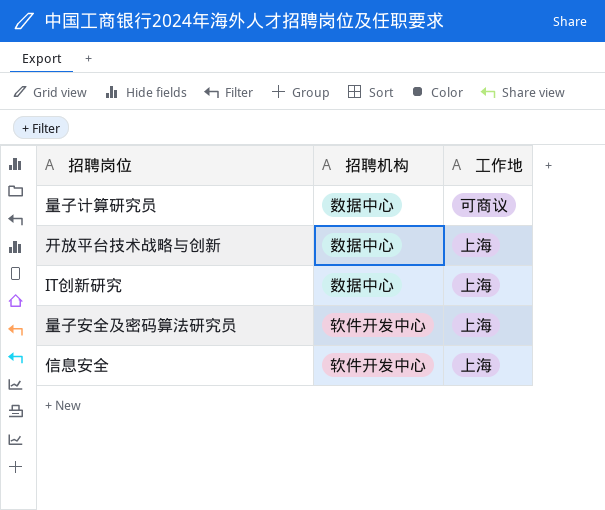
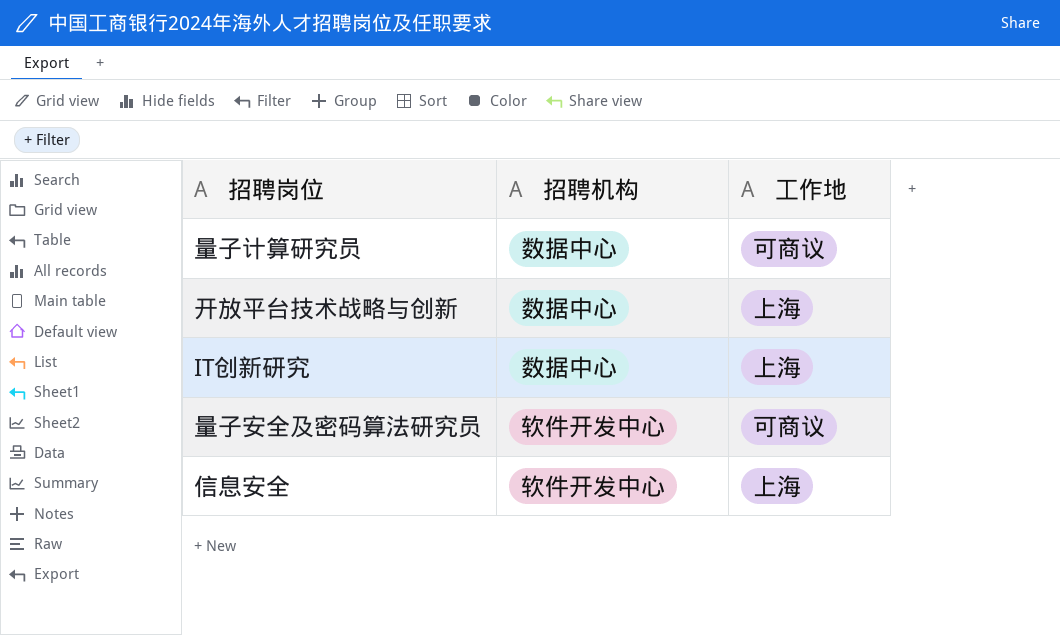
量子安全及密码算法研究员 | 工作地: 上海 -> 可商议

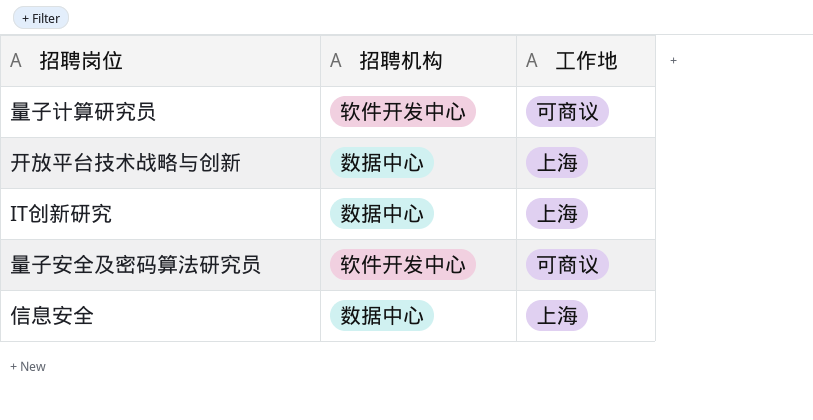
量子计算研究员 | 招聘机构: 数据中心 -> 软件开发中心
信息安全 | 招聘机构: 软件开发中心 -> 数据中心

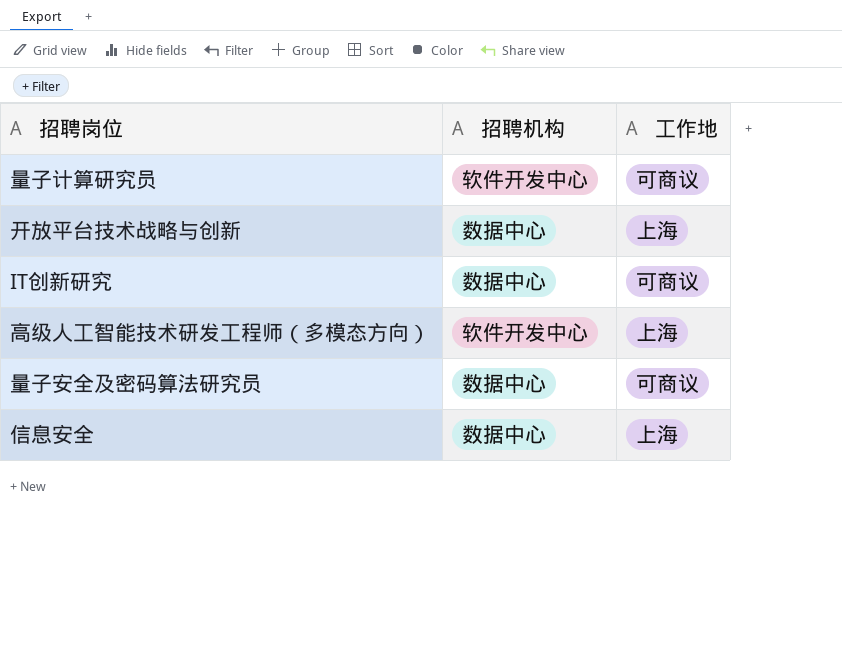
IT创新研究 | 工作地: 上海 -> 可商议
row 高级人工智能技术研发工程师（多模态方向）: none -> 软件开发中心 | 上海
量子安全及密码算法研究员 | 招聘机构: 软件开发中心 -> 数据中心

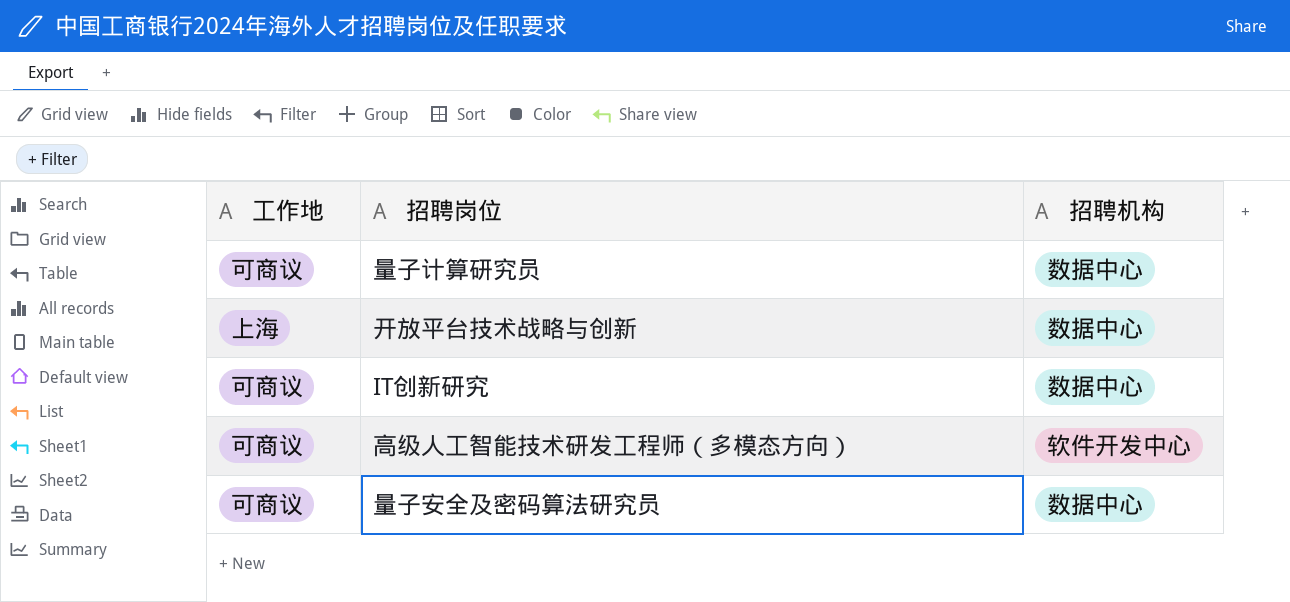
column 工作地 | position: 3 -> 1
row 信息安全: 数据中心 | 上海 -> none
量子计算研究员 | 招聘机构: 软件开发中心 -> 数据中心
高级人工智能技术研发工程师（多模态方向） | 工作地: 上海 -> 可商议

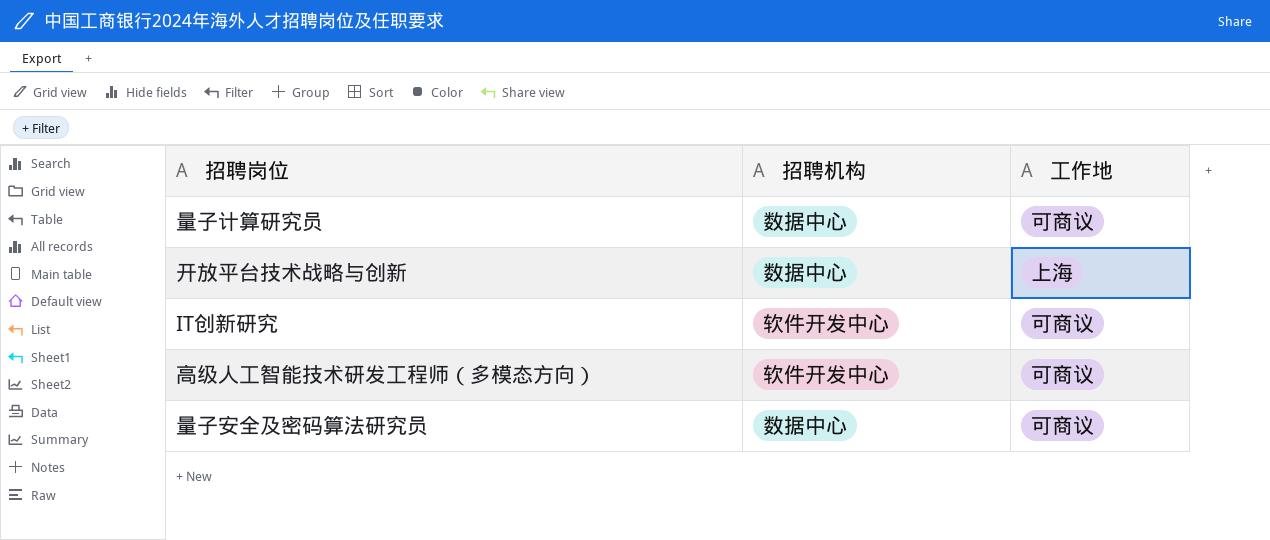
column 工作地 | position: 1 -> 3
IT创新研究 | 招聘机构: 数据中心 -> 软件开发中心

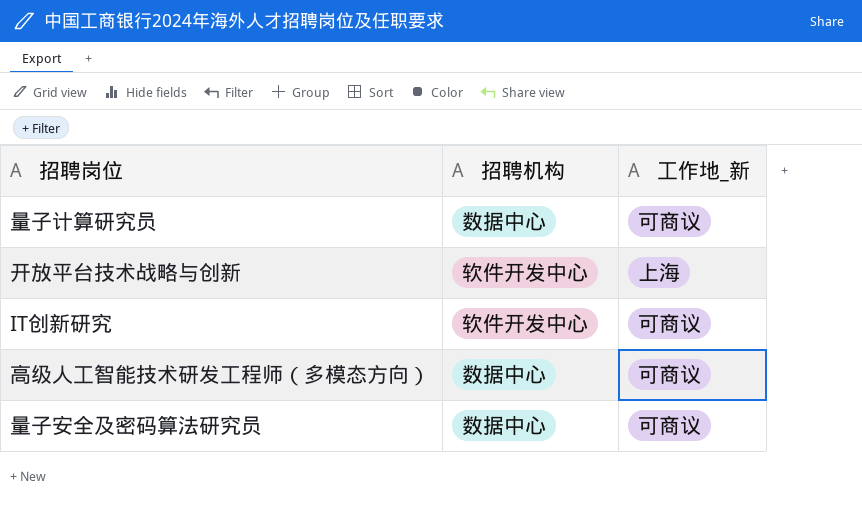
column name: 工作地 -> 工作地_新
开放平台技术战略与创新 | 招聘机构: 数据中心 -> 软件开发中心
高级人工智能技术研发工程师（多模态方向） | 招聘机构: 软件开发中心 -> 数据中心

